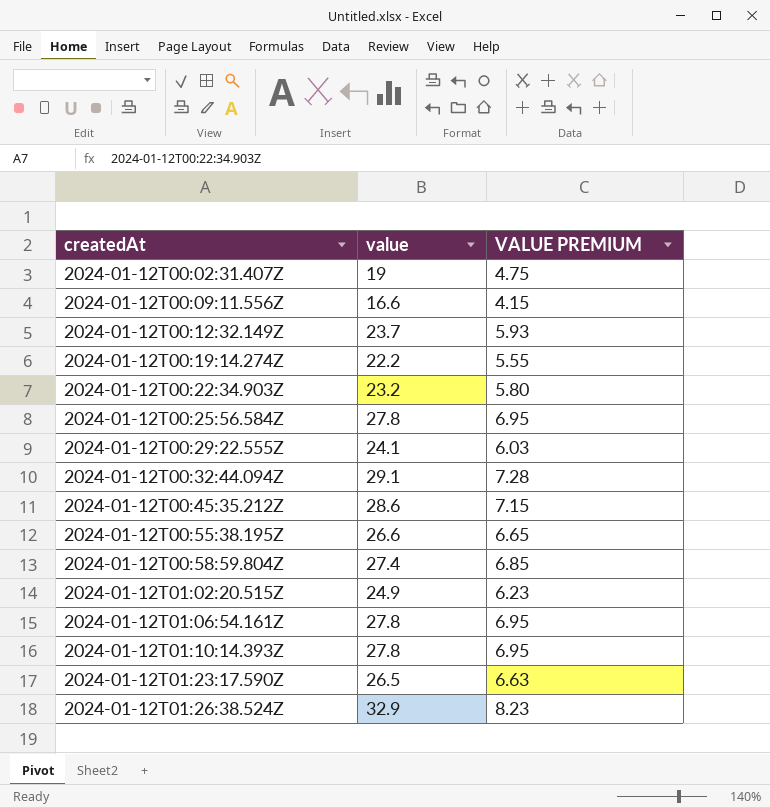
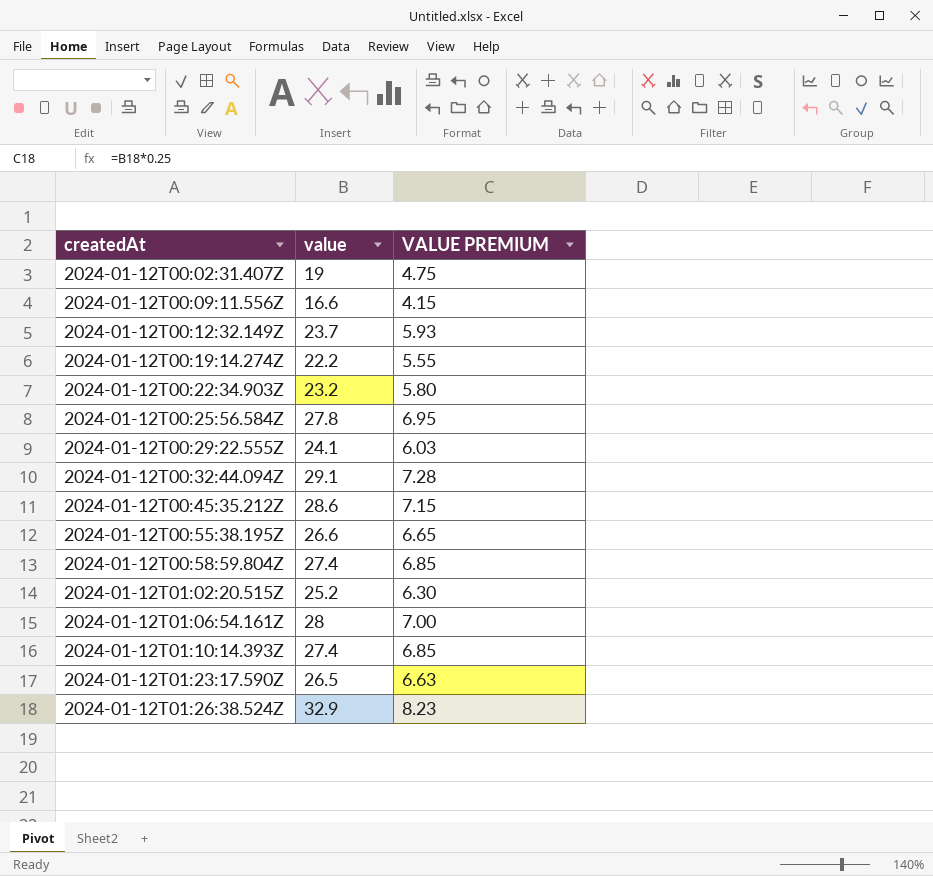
2024-01-12T01:02:20.515Z | value: 24.9 -> 25.2
2024-01-12T01:02:20.515Z | VALUE PREMIUM: 6.23 -> 6.30
2024-01-12T01:06:54.161Z | value: 27.8 -> 28
2024-01-12T01:06:54.161Z | VALUE PREMIUM: 6.95 -> 7.00
2024-01-12T01:10:14.393Z | value: 27.8 -> 27.4
2024-01-12T01:10:14.393Z | VALUE PREMIUM: 6.95 -> 6.85

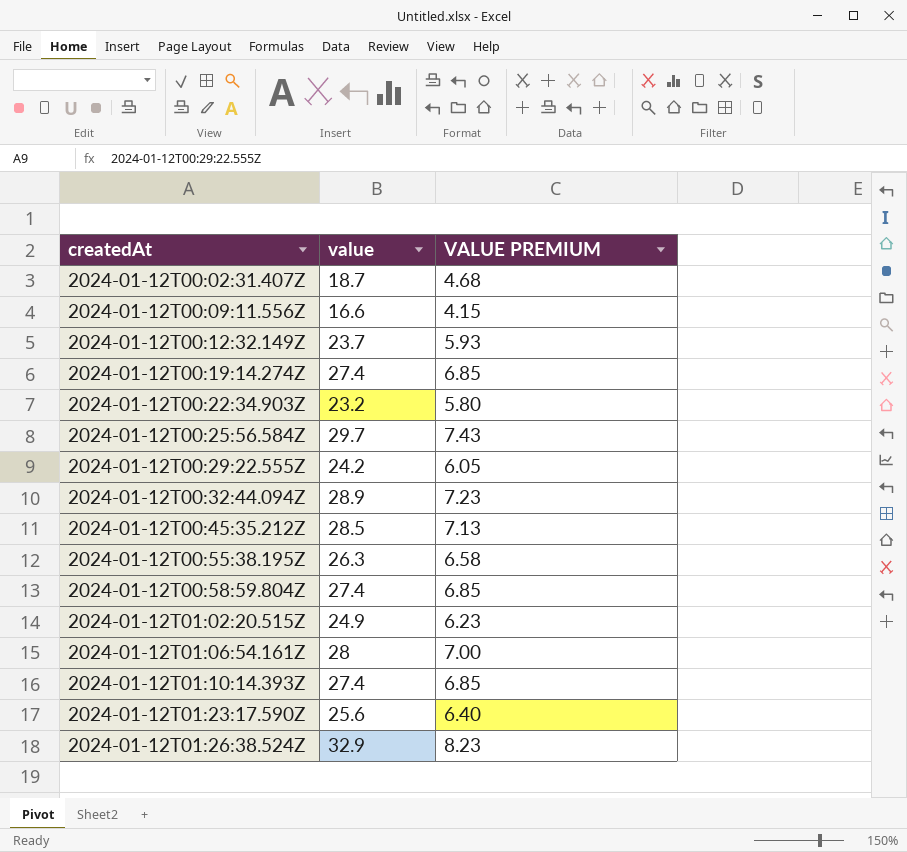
2024-01-12T00:02:31.407Z | value: 19 -> 18.7
2024-01-12T00:02:31.407Z | VALUE PREMIUM: 4.75 -> 4.68
2024-01-12T00:19:14.274Z | value: 22.2 -> 27.4
2024-01-12T00:19:14.274Z | VALUE PREMIUM: 5.55 -> 6.85
2024-01-12T00:25:56.584Z | value: 27.8 -> 29.7
2024-01-12T00:25:56.584Z | VALUE PREMIUM: 6.95 -> 7.43
2024-01-12T00:29:22.555Z | value: 24.1 -> 24.2
2024-01-12T00:29:22.555Z | VALUE PREMIUM: 6.03 -> 6.05
2024-01-12T00:32:44.094Z | value: 29.1 -> 28.9
2024-01-12T00:32:44.094Z | VALUE PREMIUM: 7.28 -> 7.23
2024-01-12T00:45:35.212Z | value: 28.6 -> 28.5
2024-01-12T00:45:35.212Z | VALUE PREMIUM: 7.15 -> 7.13
2024-01-12T00:55:38.195Z | value: 26.6 -> 26.3
2024-01-12T00:55:38.195Z | VALUE PREMIUM: 6.65 -> 6.58
2024-01-12T01:02:20.515Z | value: 25.2 -> 24.9
2024-01-12T01:02:20.515Z | VALUE PREMIUM: 6.30 -> 6.23
2024-01-12T01:23:17.590Z | value: 26.5 -> 25.6
2024-01-12T01:23:17.590Z | VALUE PREMIUM: 6.63 -> 6.40

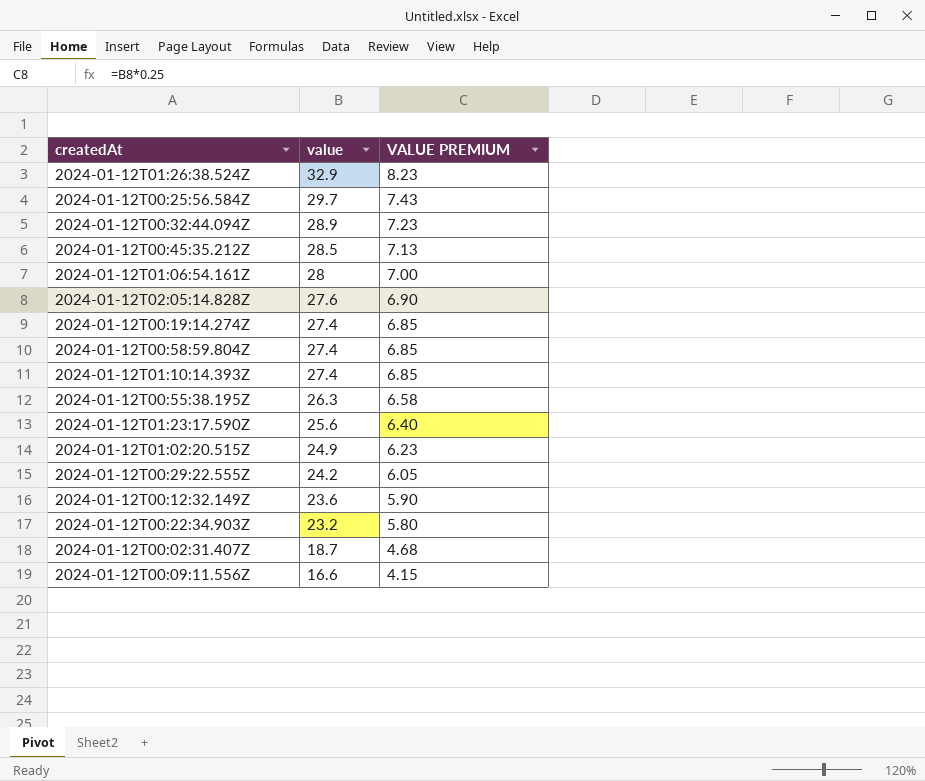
row order: createdAt ascending -> value descending
row 2024-01-12T02:05:14.828Z: none -> 27.6 | 6.90
2024-01-12T00:12:32.149Z | value: 23.7 -> 23.6
2024-01-12T00:12:32.149Z | VALUE PREMIUM: 5.93 -> 5.90

